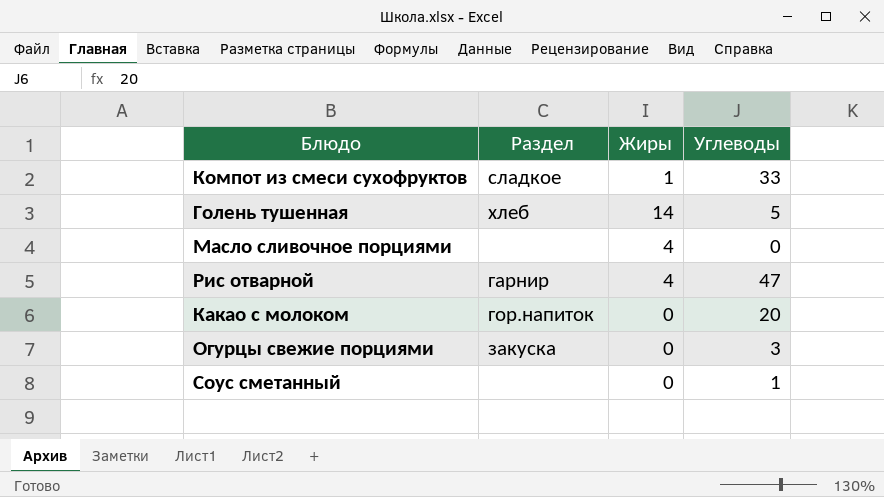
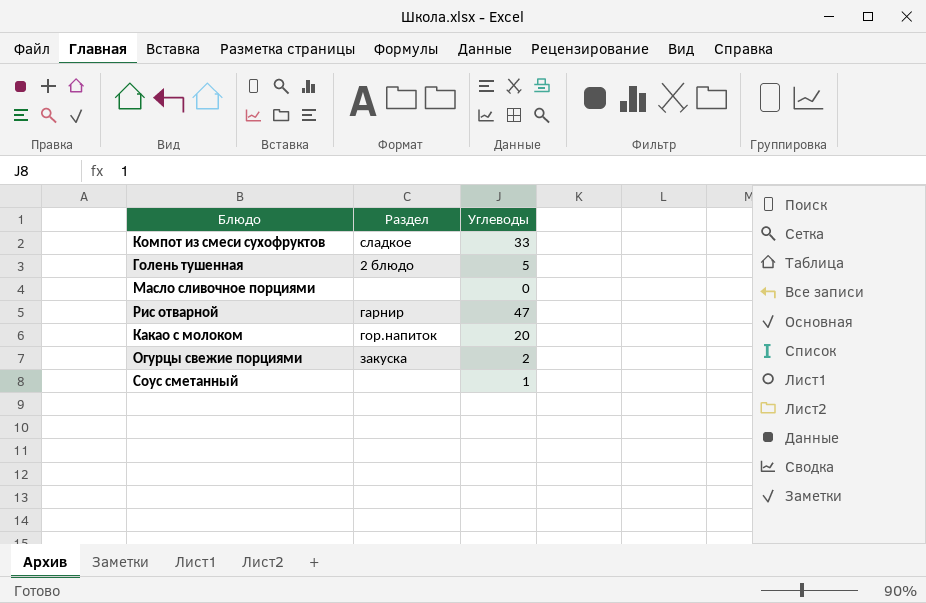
column Жиры | position: 3 -> none
Голень тушенная | Раздел: хлеб -> 2 блюдо
Огурцы свежие порциями | Углеводы: 3 -> 2

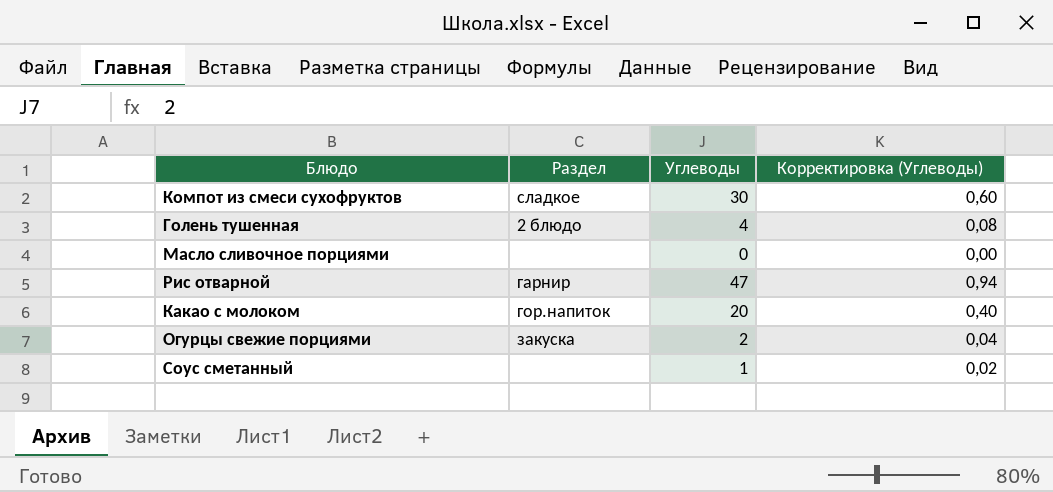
column Корректировка (Углеводы) | formula: none -> [Углеводы] * 0,02
Компот из смеси сухофруктов | Углеводы: 33 -> 30
Голень тушенная | Углеводы: 5 -> 4

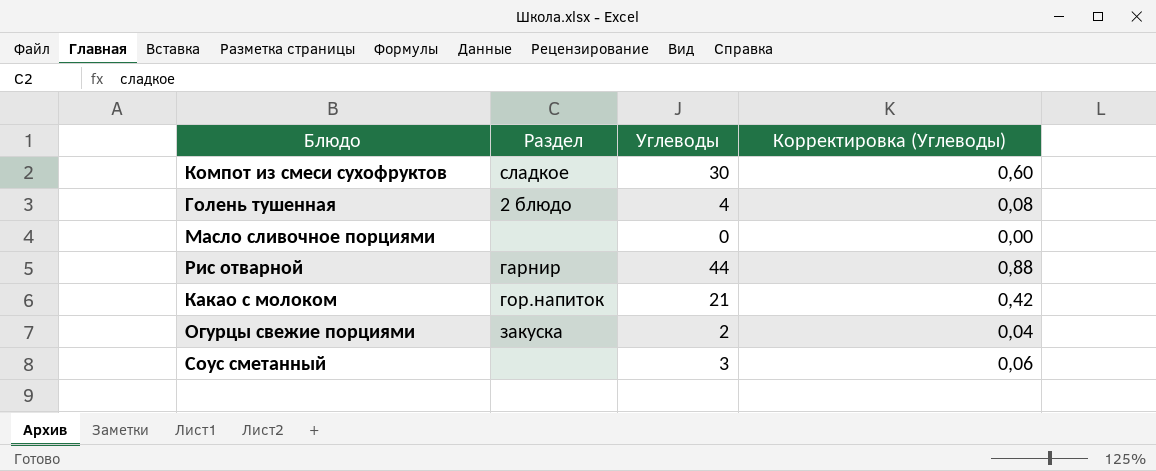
Рис отварной | Углеводы: 47 -> 44
Рис отварной | Корректировка (Углеводы): 0,94 -> 0,88
Какао с молоком | Углеводы: 20 -> 21
Какао с молоком | Корректировка (Углеводы): 0,40 -> 0,42
Соус сметанный | Углеводы: 1 -> 3
Соус сметанный | Корректировка (Углеводы): 0,02 -> 0,06

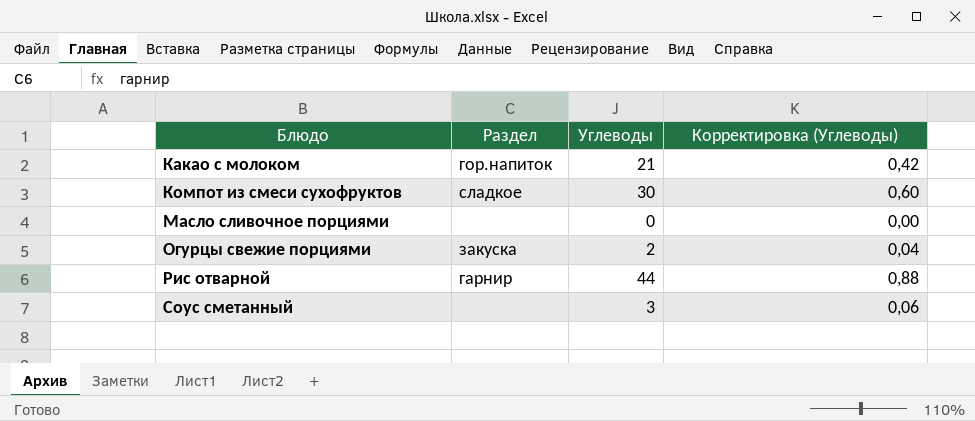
row order: none -> Блюдо ascending
row Голень тушенная: 2 блюдо | 4 | 0,08 -> none

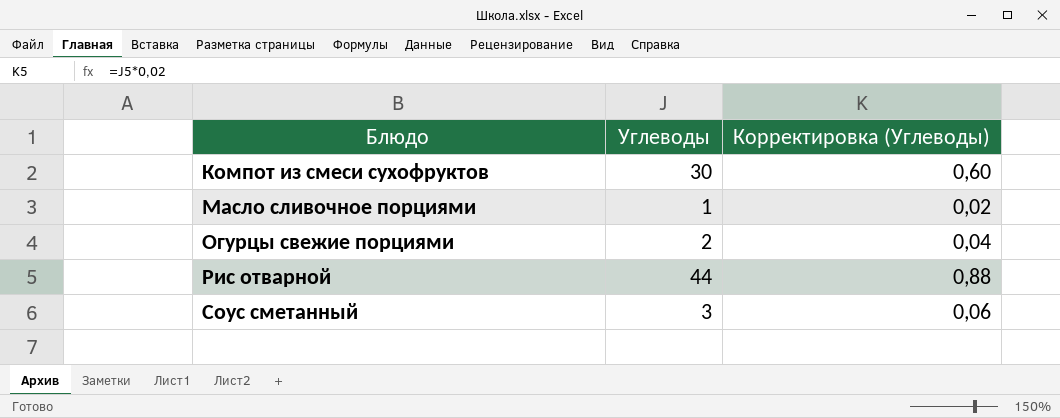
column Раздел | position: 2 -> none
row Какао с молоком: гор.напиток | 21 | 0,42 -> none
Масло сливочное порциями | Углеводы: 0 -> 1
Масло сливочное порциями | Корректировка (Углеводы): 0,00 -> 0,02

